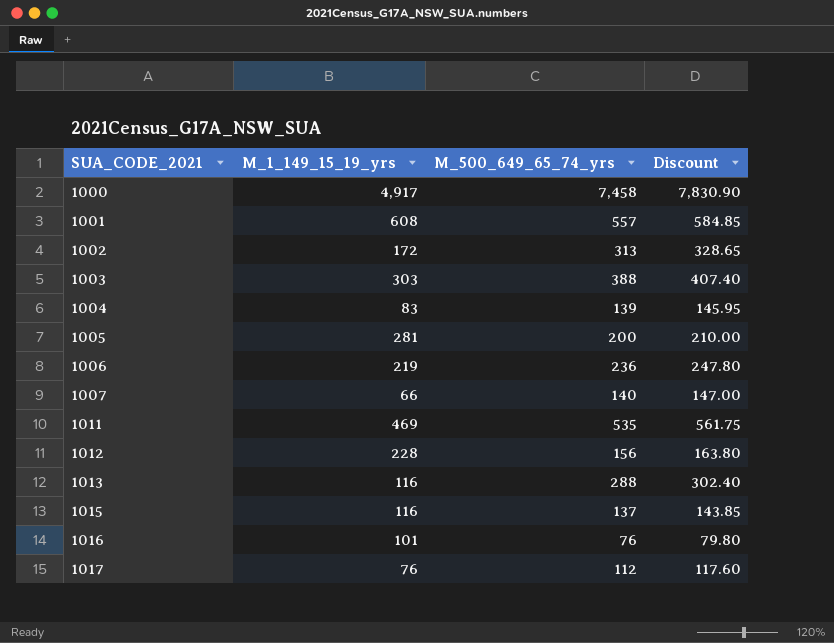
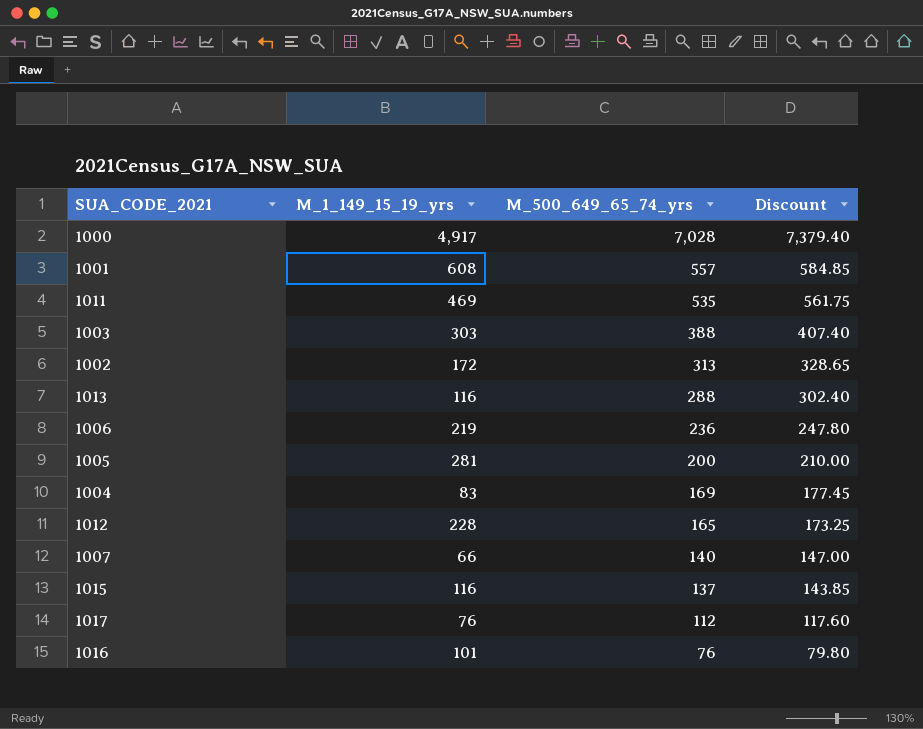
row order: SUA_CODE_2021 ascending -> M_500_649_65_74_yrs descending
1000 | M_500_649_65_74_yrs: 7,458 -> 7,028
1000 | Discount: 7,830.90 -> 7,379.40
1004 | M_500_649_65_74_yrs: 139 -> 169
1004 | Discount: 145.95 -> 177.45
1012 | M_500_649_65_74_yrs: 156 -> 165
1012 | Discount: 163.80 -> 173.25

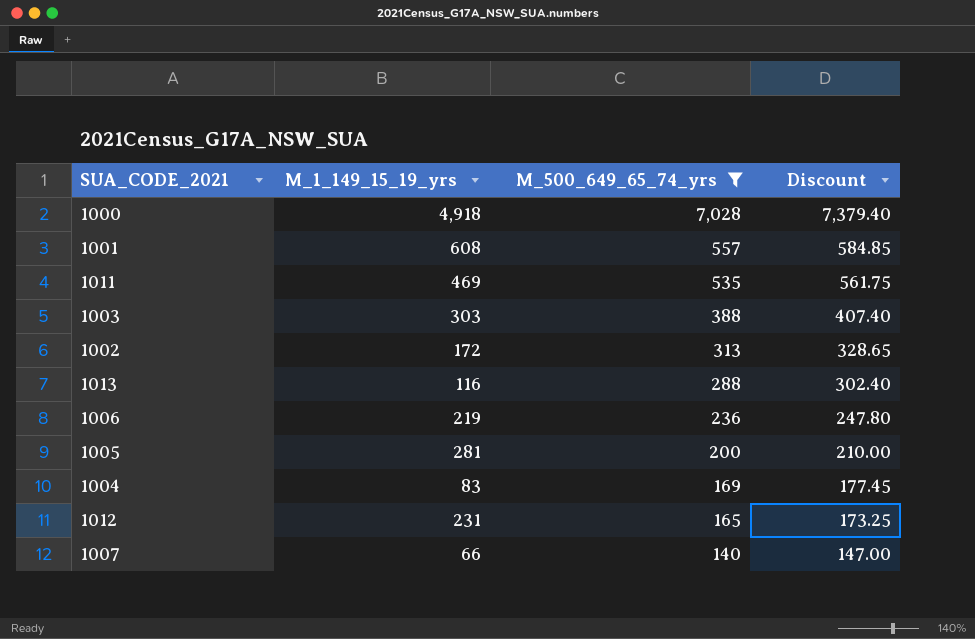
filter: none -> M_500_649_65_74_yrs >= 140
1000 | M_1_149_15_19_yrs: 4,917 -> 4,918
1012 | M_1_149_15_19_yrs: 228 -> 231

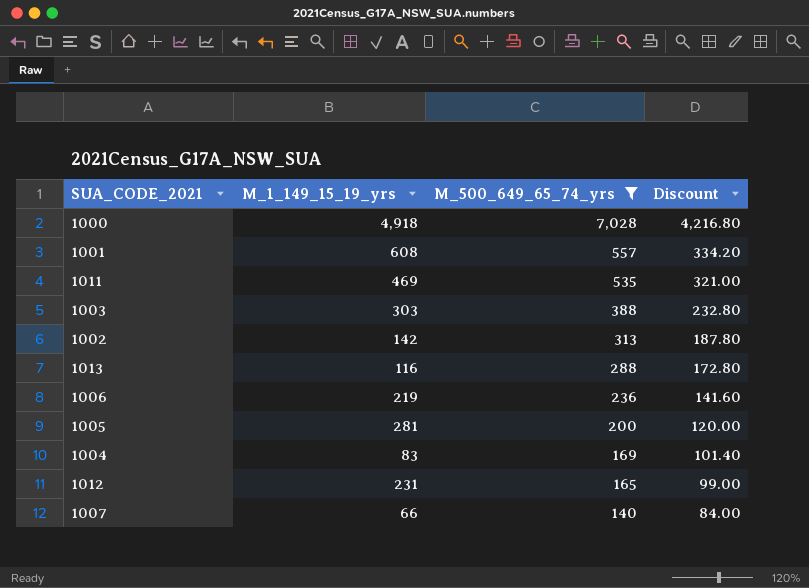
column Discount | formula: [M_500_649_65_74_yrs] * 1.05 -> [M_500_649_65_74_yrs] * 0.6
1002 | M_1_149_15_19_yrs: 172 -> 142

